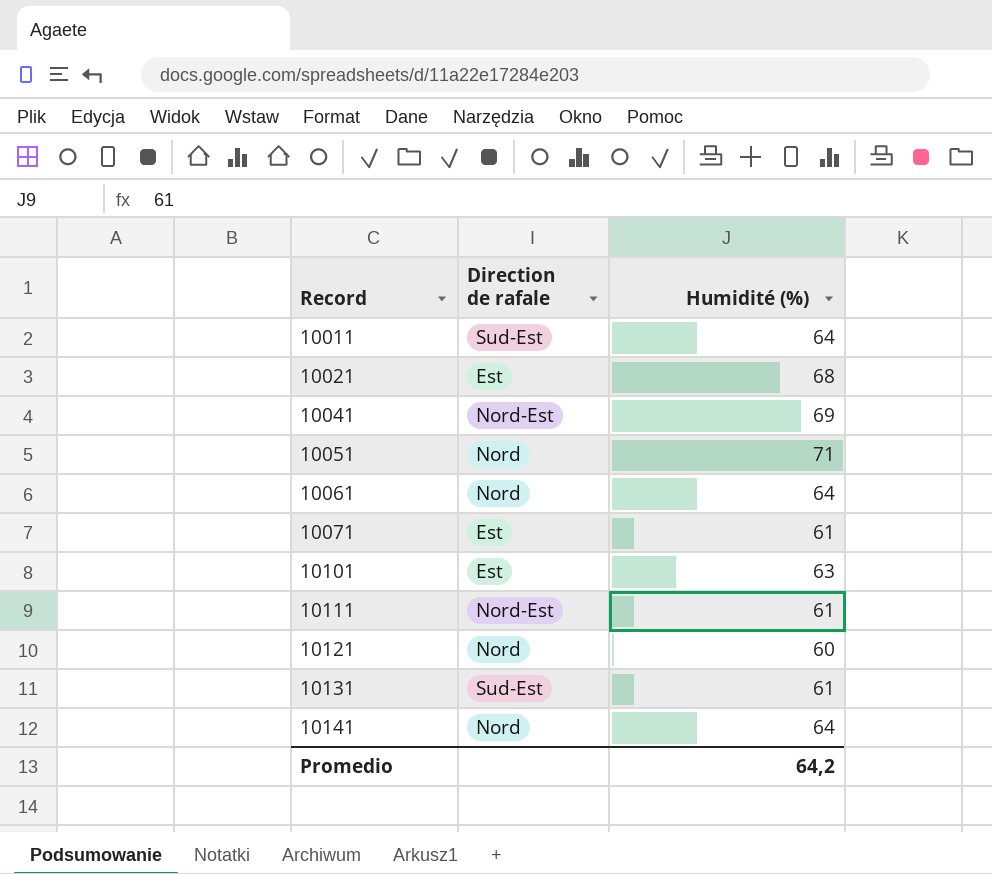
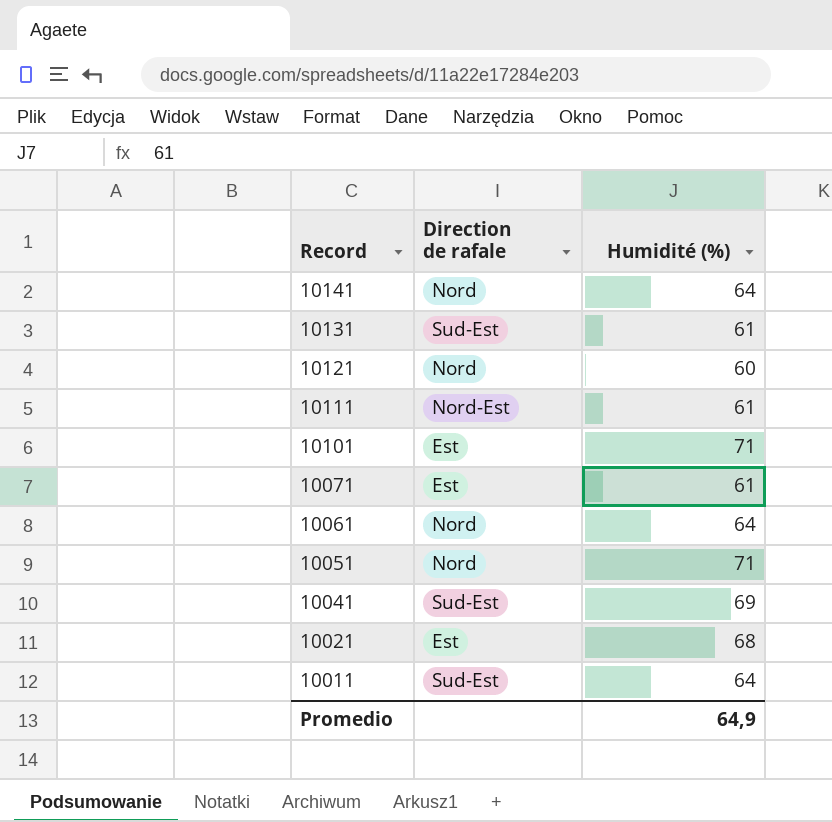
row order: Record ascending -> Record descending
10101 | Humidité (%): 63 -> 71
10041 | Direction de rafale: Nord-Est -> Sud-Est
Promedio | Humidité (%): 64,2 -> 64,9

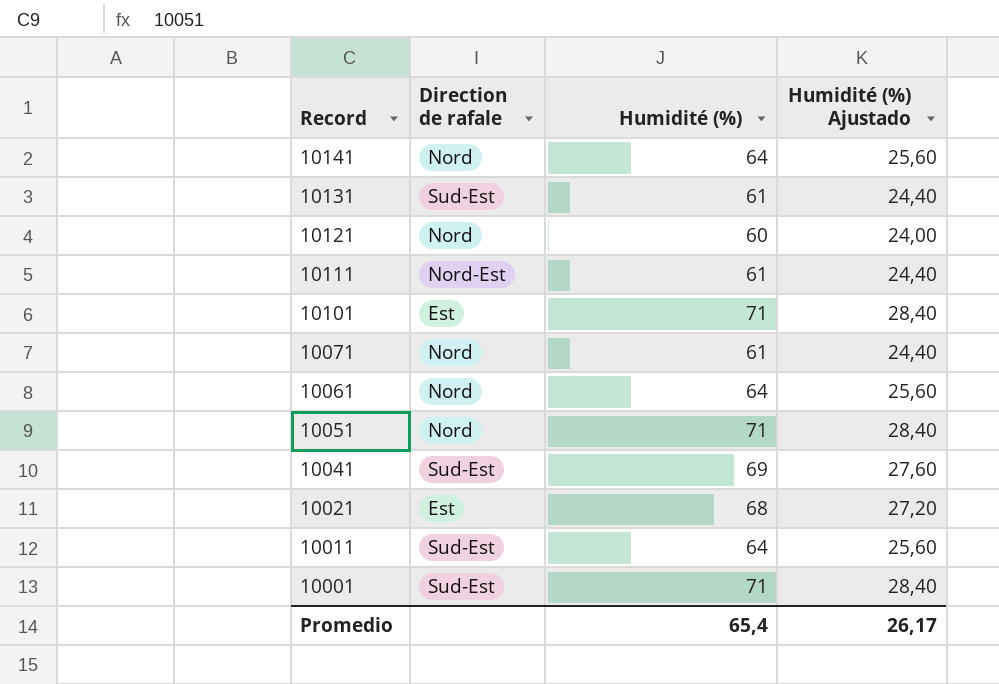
column Humidité (%) Ajustado | formula: none -> [Humidité (%)] * 0,4
10071 | Direction de rafale: Est -> Nord
row 10001: none -> Sud-Est | 71 | 28,40
Promedio | Humidité (%): 64,9 -> 65,4

